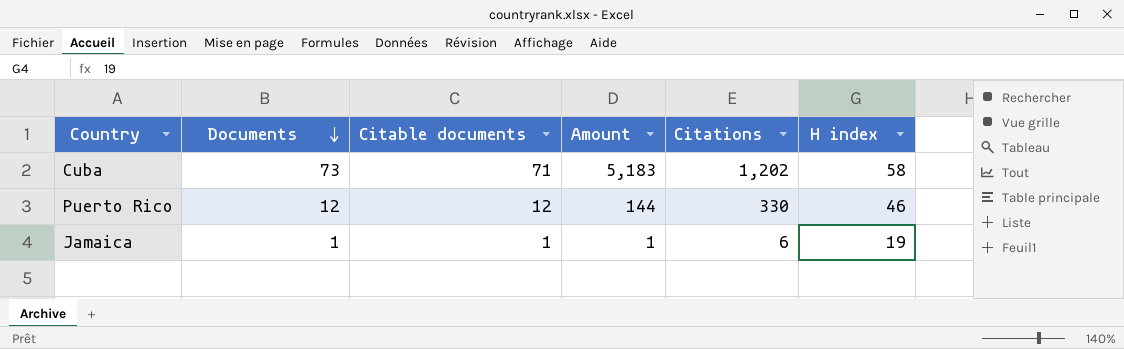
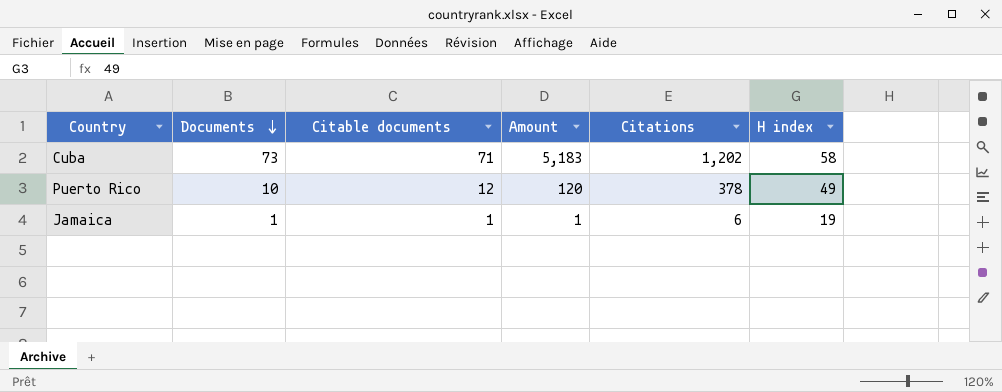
Puerto Rico | Documents: 12 -> 10
Puerto Rico | Amount: 144 -> 120
Puerto Rico | Citations: 330 -> 378
Puerto Rico | H index: 46 -> 49

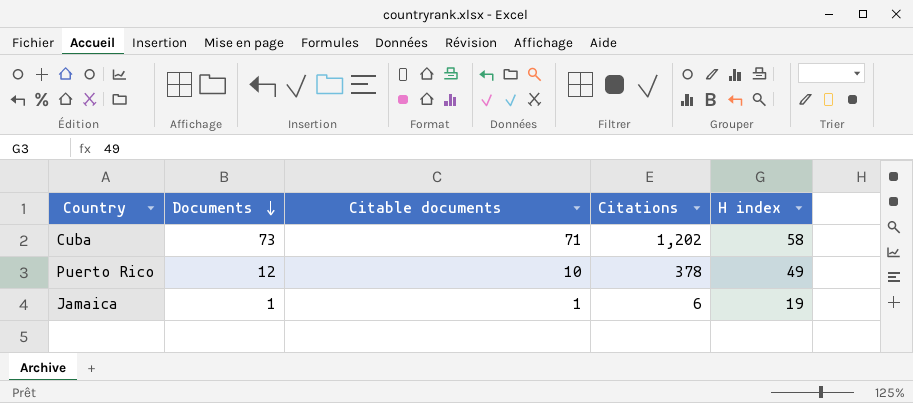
column Amount | formula: [Documents] * [Citable documents] -> none
Puerto Rico | Documents: 10 -> 12
Puerto Rico | Citable documents: 12 -> 10

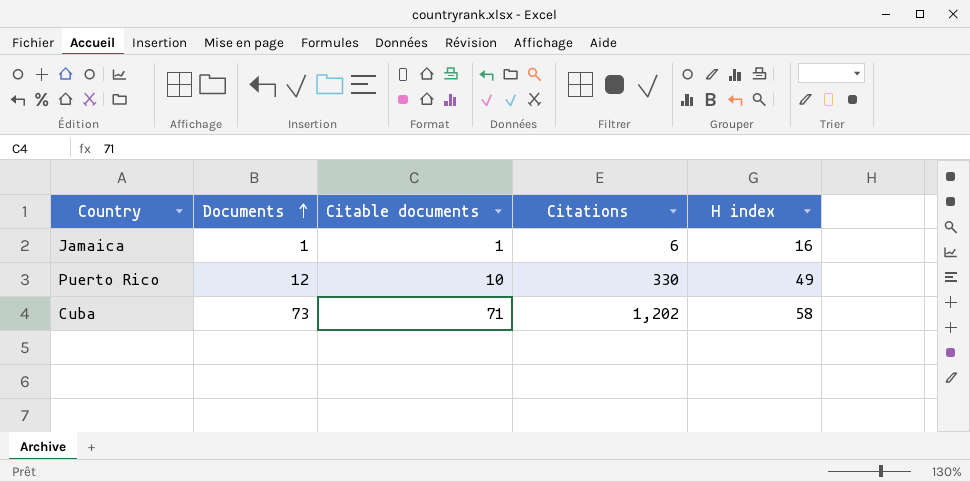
row order: Documents descending -> Documents ascending
Jamaica | H index: 19 -> 16
Puerto Rico | Citations: 378 -> 330

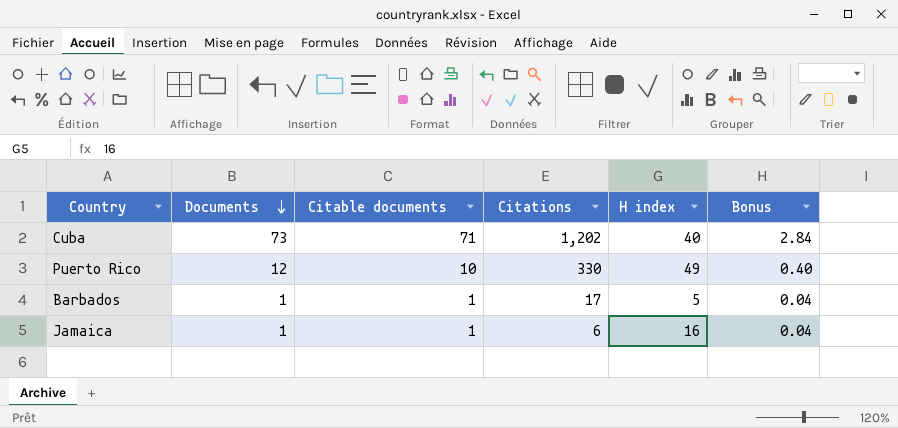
row order: Documents ascending -> Documents descending
column Bonus | formula: none -> [Citable documents] * 0.04
Cuba | H index: 58 -> 40
row Barbados: none -> 1 | 1 | 17 | 5 | 0.04

